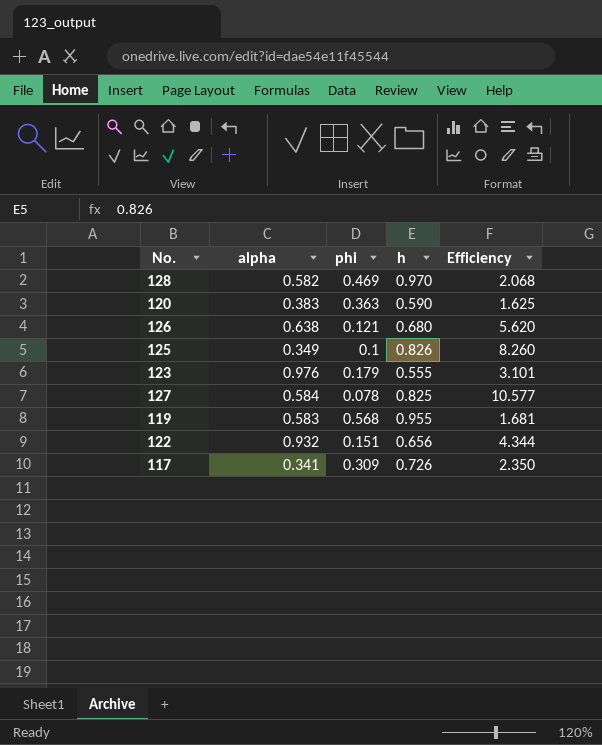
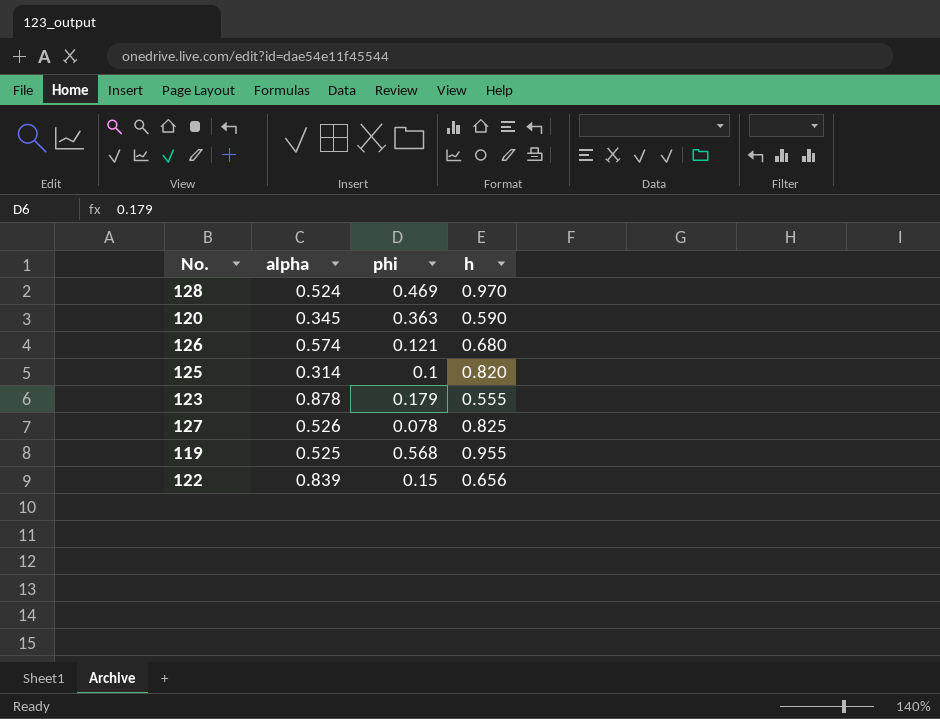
column Efficiency | formula: [h] / [phi] -> none
row 117: 0.341 | 0.309 | 0.726 | 2.350 -> none
128 | alpha: 0.582 -> 0.524
120 | alpha: 0.383 -> 0.345
126 | alpha: 0.638 -> 0.574
125 | alpha: 0.349 -> 0.314
125 | h: 0.826 -> 0.820
123 | alpha: 0.976 -> 0.878
127 | alpha: 0.584 -> 0.526
119 | alpha: 0.583 -> 0.525
122 | alpha: 0.932 -> 0.839
122 | phi: 0.151 -> 0.15

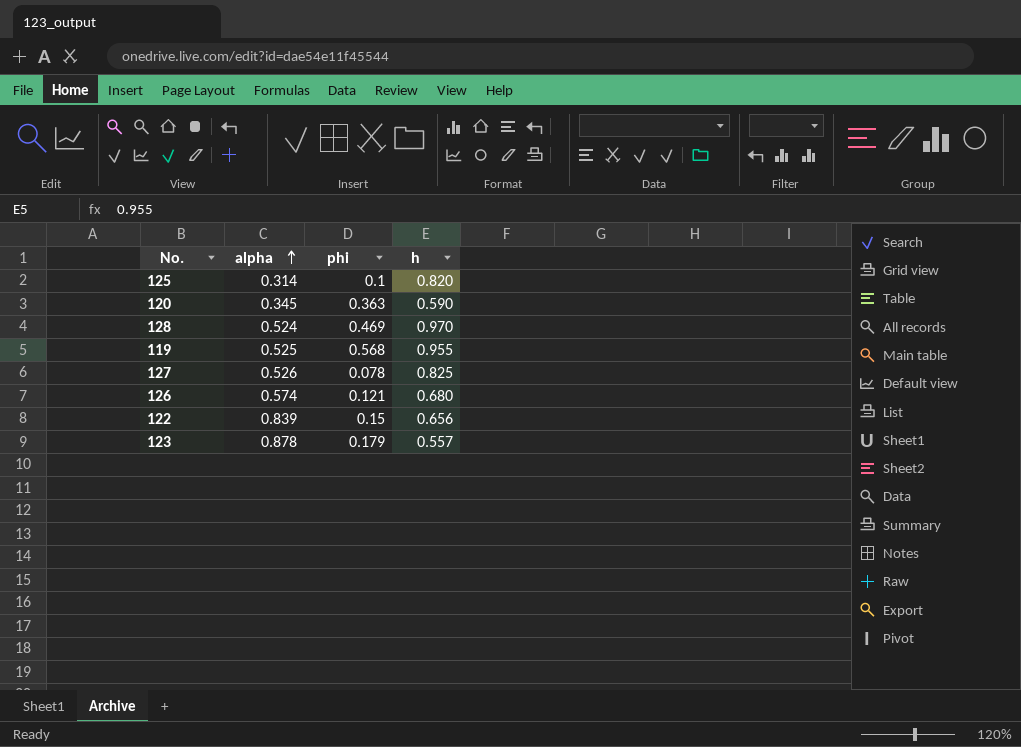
row order: none -> alpha ascending
123 | h: 0.555 -> 0.557

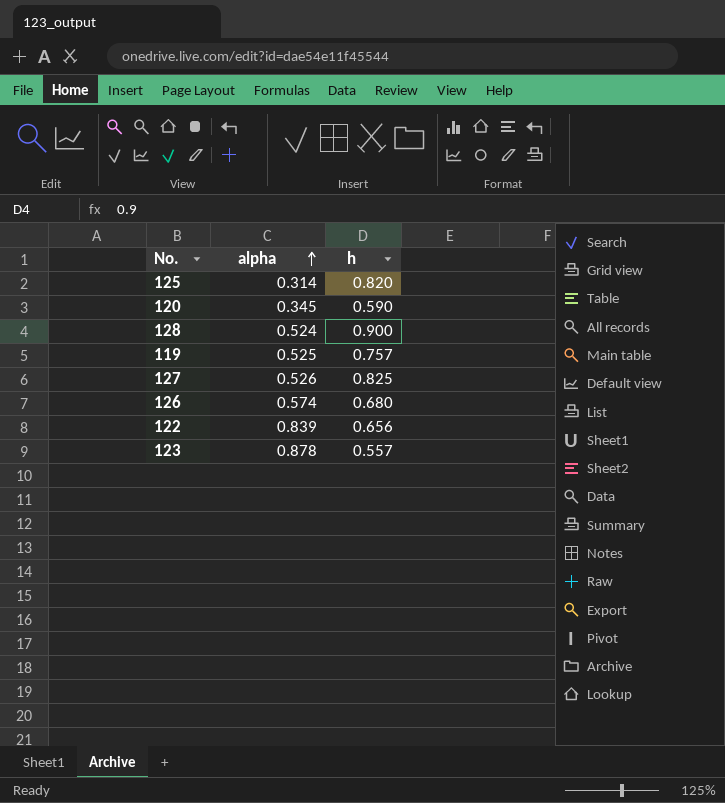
column phi | position: 3 -> none
128 | h: 0.970 -> 0.900
119 | h: 0.955 -> 0.757

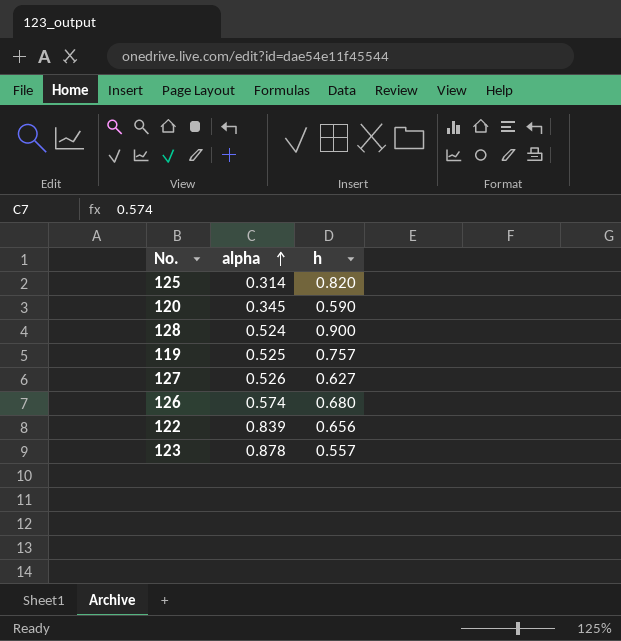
127 | h: 0.825 -> 0.627

